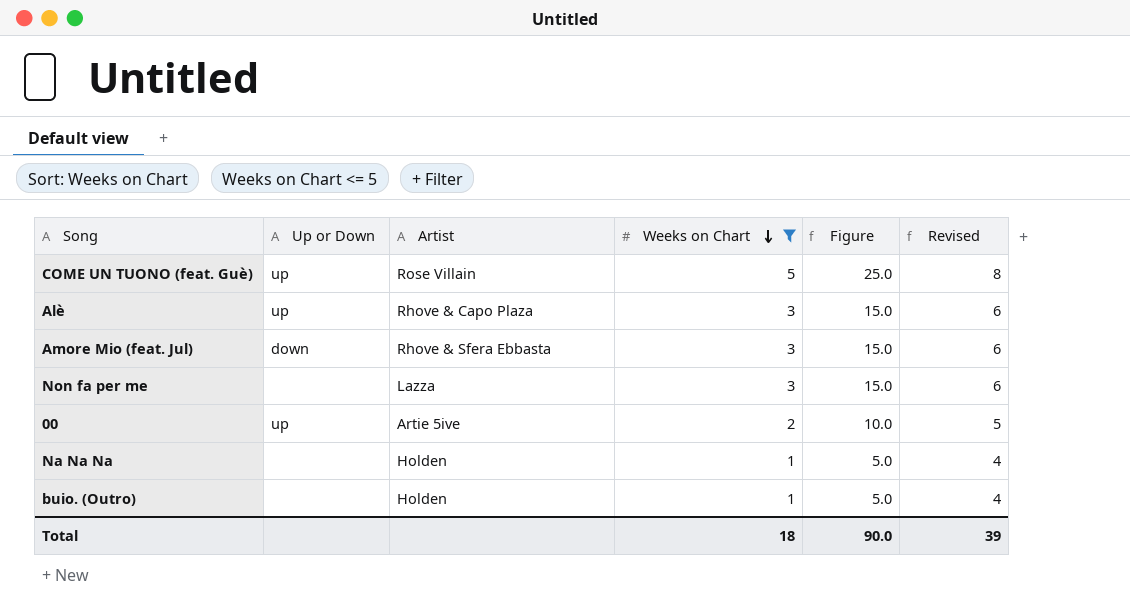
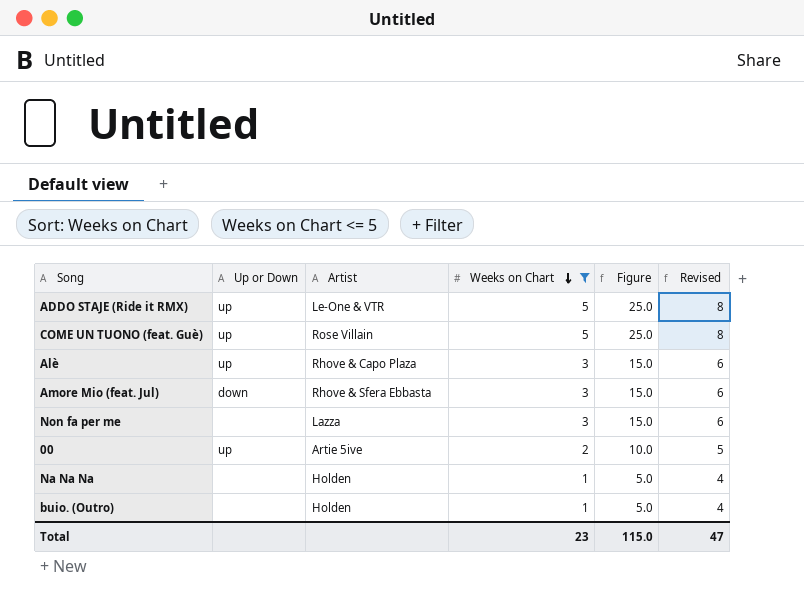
row ADDO STAJE (Ride it RMX): none -> up | Le-One & VTR | 5 | 25.0 | 8
Total | Weeks on Chart: 18 -> 23
Total | Figure: 90.0 -> 115.0
Total | Revised: 39 -> 47

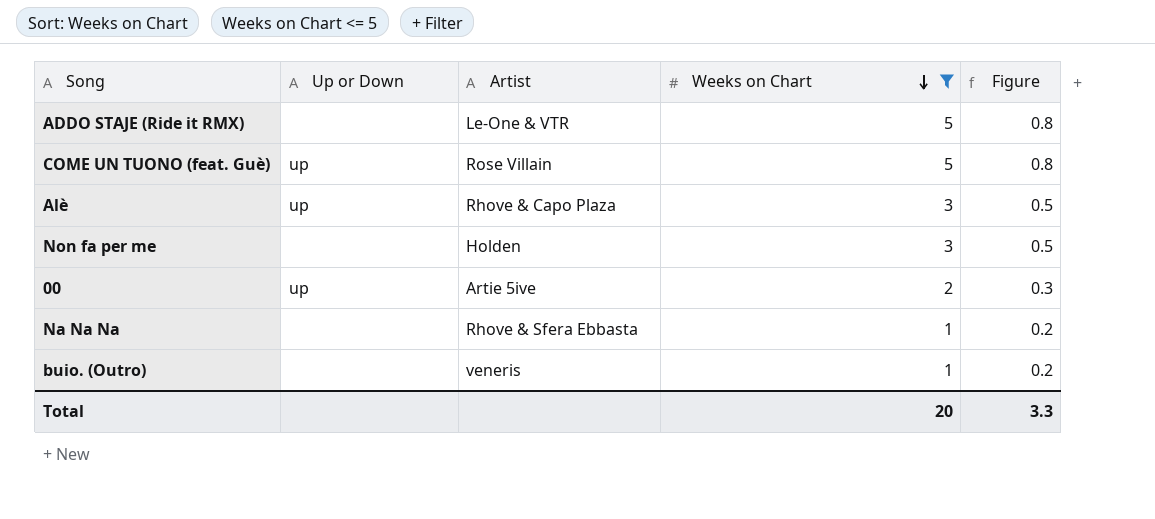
column Revised | formula: [Weeks on Chart] + 3 -> none
column Figure | formula: [Weeks on Chart] * 5 -> [Weeks on Chart] * 0.15
row Amore Mio (feat. Jul): down | Rhove & Sfera Ebbasta | 3 | 15.0 | 6 -> none
ADDO STAJE (Ride it RMX) | Up or Down: up -> none
Non fa per me | Artist: Lazza -> Holden
Na Na Na | Artist: Holden -> Rhove & Sfera Ebbasta
buio. (Outro) | Artist: Holden -> veneris
Total | Weeks on Chart: 23 -> 20
Total | Figure: 115.0 -> 3.3

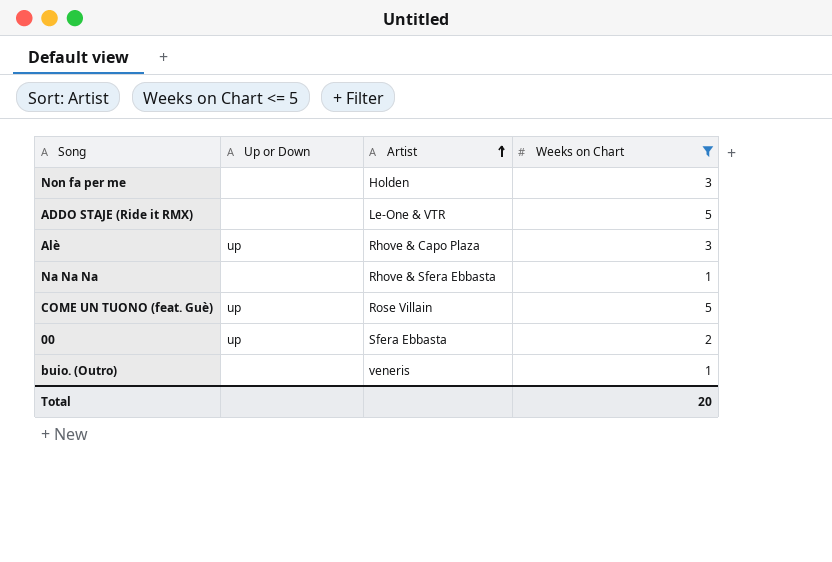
row order: Weeks on Chart descending -> Artist ascending
column Figure | formula: [Weeks on Chart] * 0.15 -> none
00 | Artist: Artie 5ive -> Sfera Ebbasta

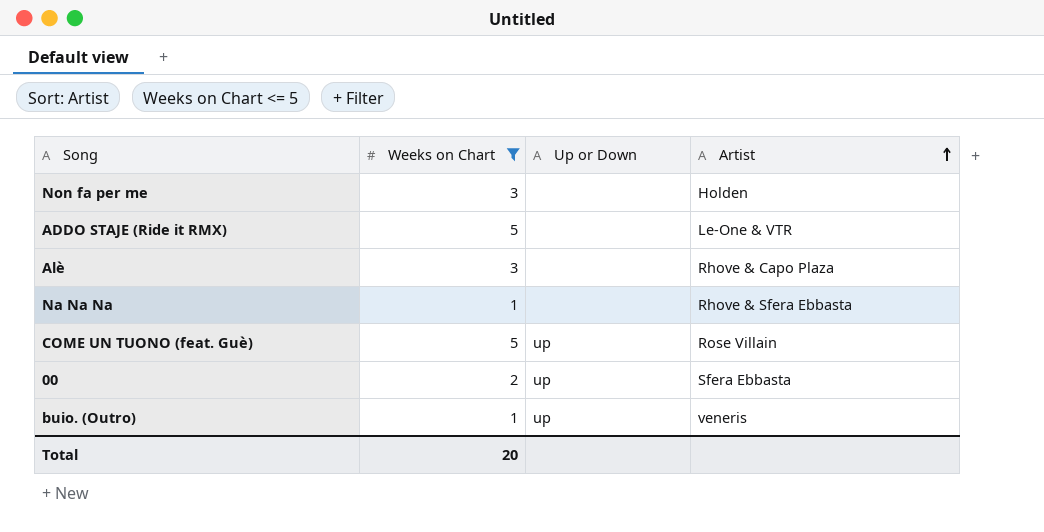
column Weeks on Chart | position: 4 -> 2
Alè | Up or Down: up -> none
buio. (Outro) | Up or Down: none -> up

